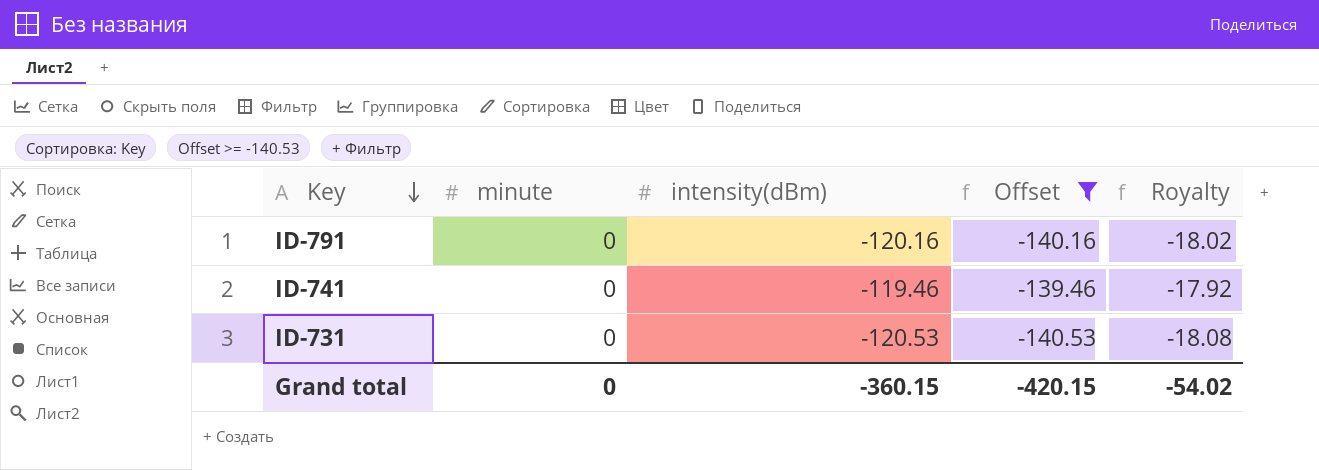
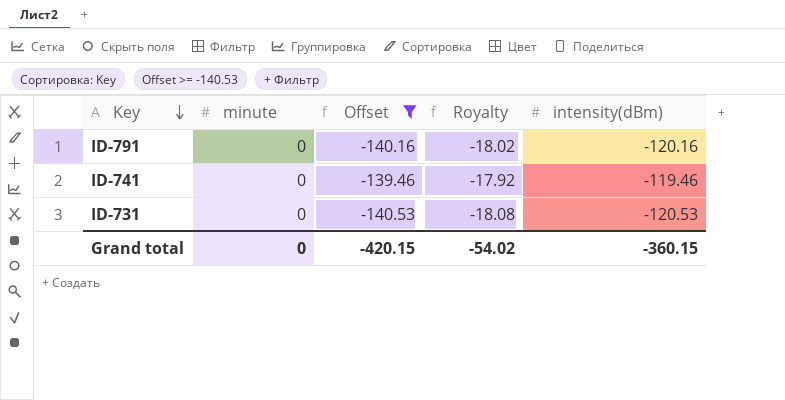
column intensity(dBm) | position: 3 -> 5

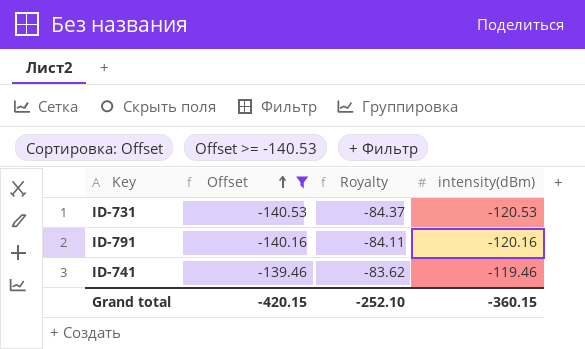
row order: Key descending -> Offset ascending
column minute | position: 2 -> none
column Royalty | formula: [intensity(dBm)] * 0.15 -> [intensity(dBm)] * 0.7
Grand total | Royalty: -54.02 -> -252.10

